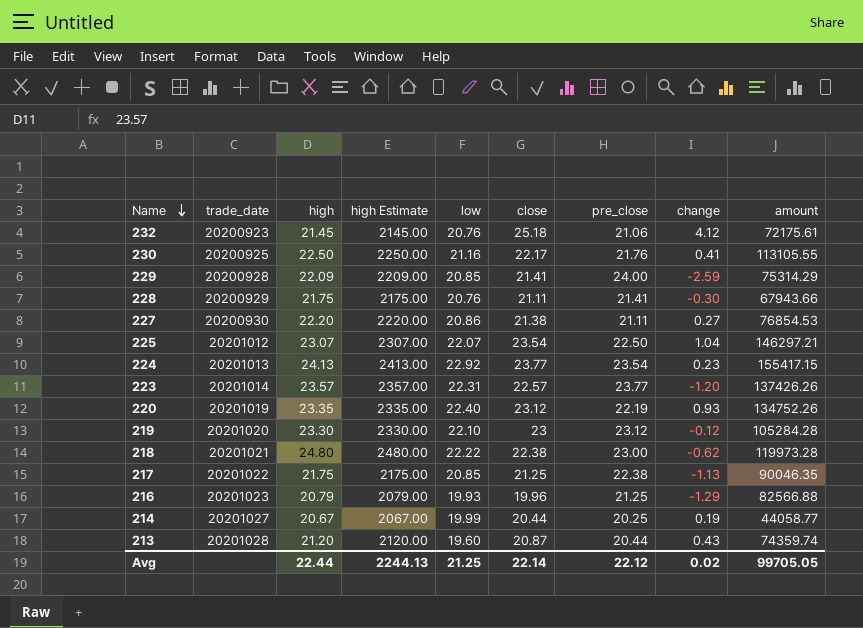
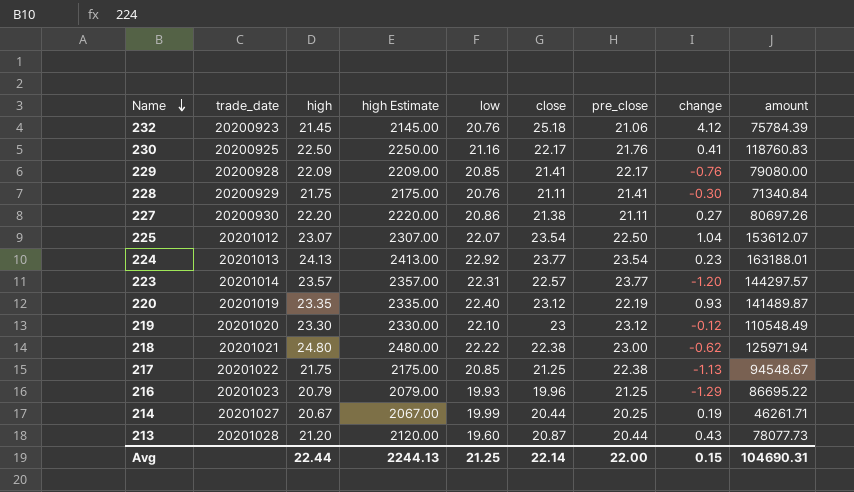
232 | amount: 72175.61 -> 75784.39
230 | amount: 113105.55 -> 118760.83
229 | pre_close: 24.00 -> 22.17
229 | change: -2.59 -> -0.76
229 | amount: 75314.29 -> 79080.00
228 | amount: 67943.66 -> 71340.84
227 | amount: 76854.53 -> 80697.26
225 | amount: 146297.21 -> 153612.07
224 | amount: 155417.15 -> 163188.01
223 | amount: 137426.26 -> 144297.57
220 | amount: 134752.26 -> 141489.87
219 | amount: 105284.28 -> 110548.49
218 | amount: 119973.28 -> 125971.94
217 | amount: 90046.35 -> 94548.67
216 | amount: 82566.88 -> 86695.22
214 | amount: 44058.77 -> 46261.71
213 | amount: 74359.74 -> 78077.73
Avg | pre_close: 22.12 -> 22.00
Avg | change: 0.02 -> 0.15
Avg | amount: 99705.05 -> 104690.31

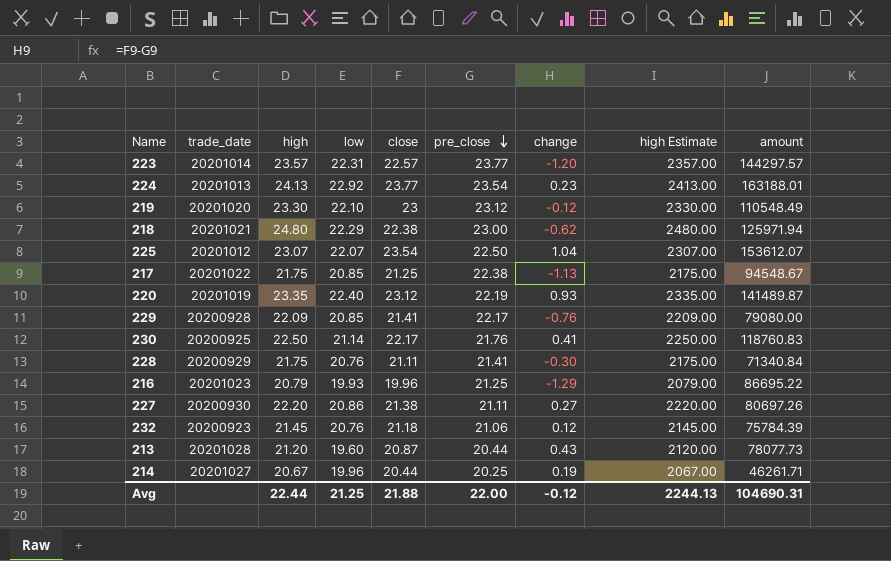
row order: Name descending -> pre_close descending
column high Estimate | position: 4 -> 8
218 | low: 22.22 -> 22.29
230 | low: 21.16 -> 21.14
232 | close: 25.18 -> 21.18
232 | change: 4.12 -> 0.12
214 | low: 19.99 -> 19.96
Avg | close: 22.14 -> 21.88
Avg | change: 0.15 -> -0.12

